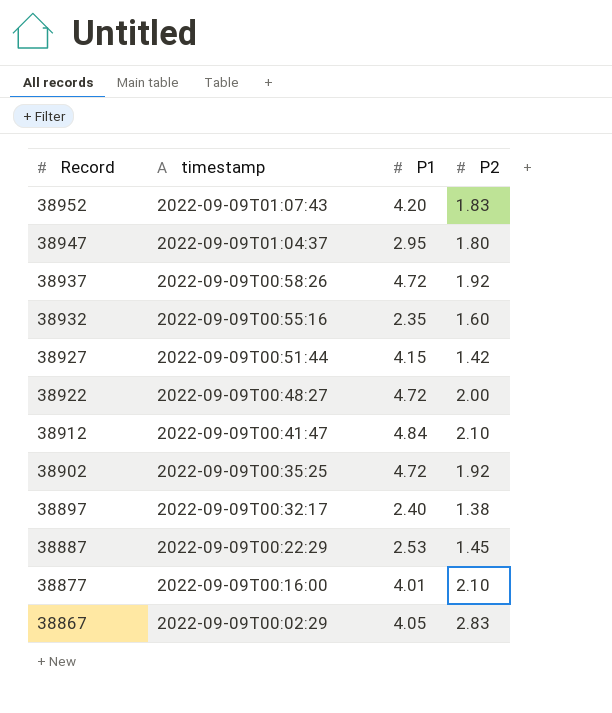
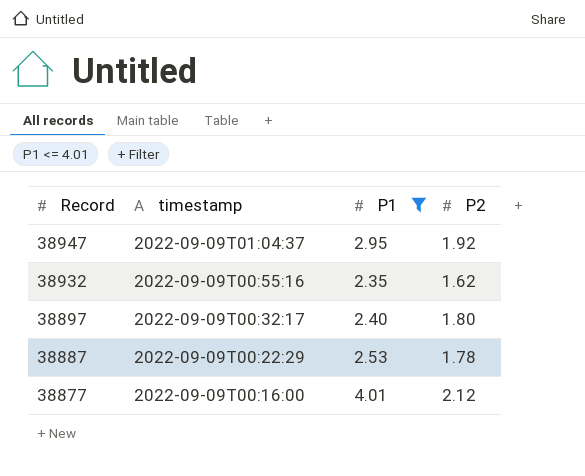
filter: none -> P1 <= 4.01
38947 | P2: 1.80 -> 1.92
38932 | P2: 1.60 -> 1.62
38897 | P2: 1.38 -> 1.80
38887 | P2: 1.45 -> 1.78
38877 | P2: 2.10 -> 2.12

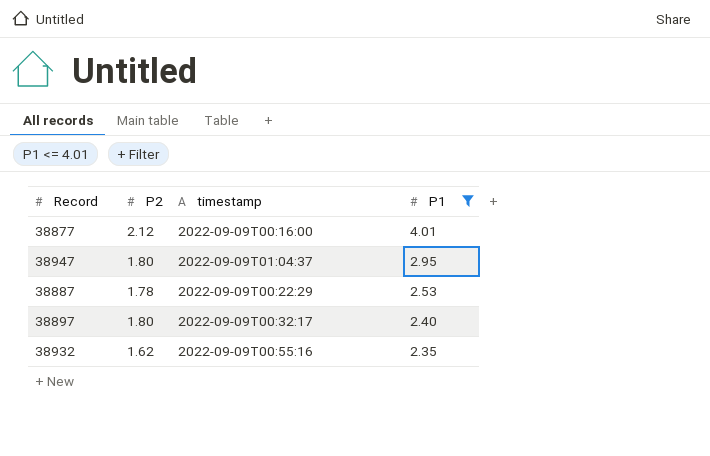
row order: Record descending -> P1 descending
column P2 | position: 4 -> 2
38947 | P2: 1.92 -> 1.80

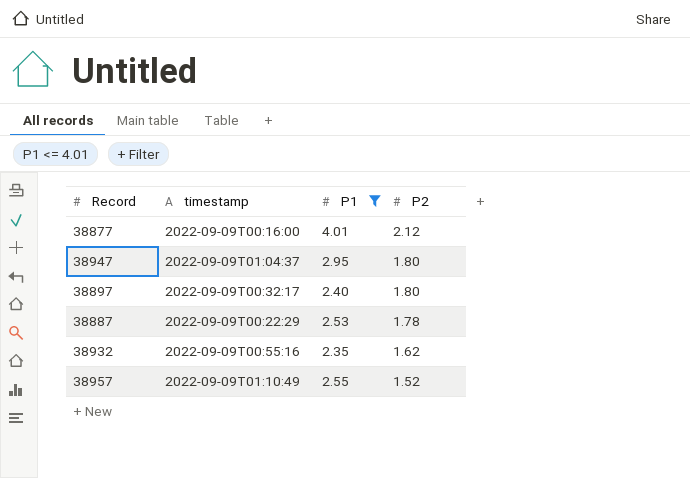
row order: P1 descending -> P2 descending
column P2 | position: 2 -> 4
row 38957: none -> 2022-09-09T01:10:49 | 2.55 | 1.52

